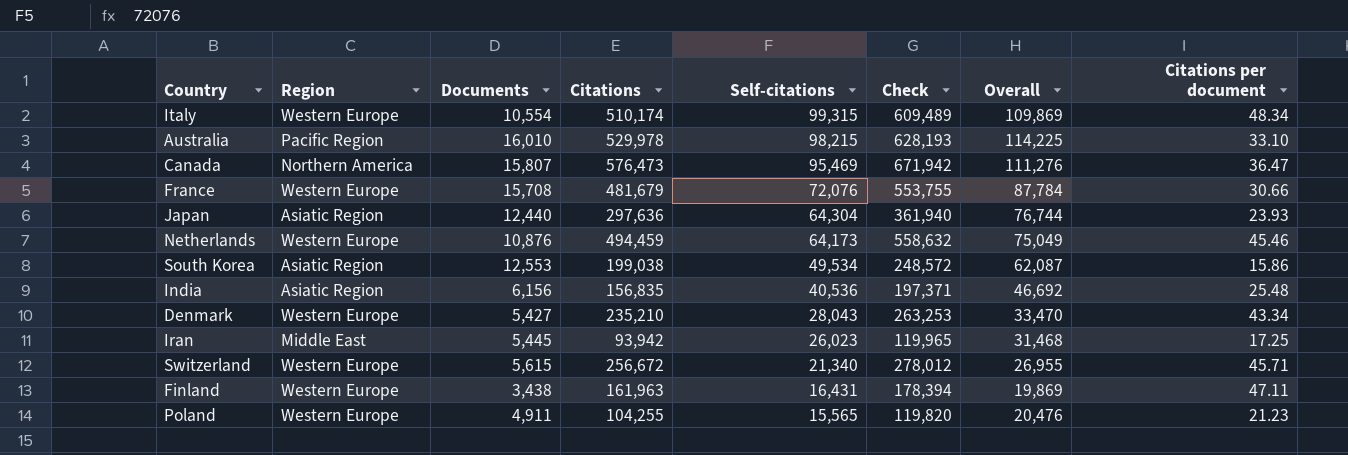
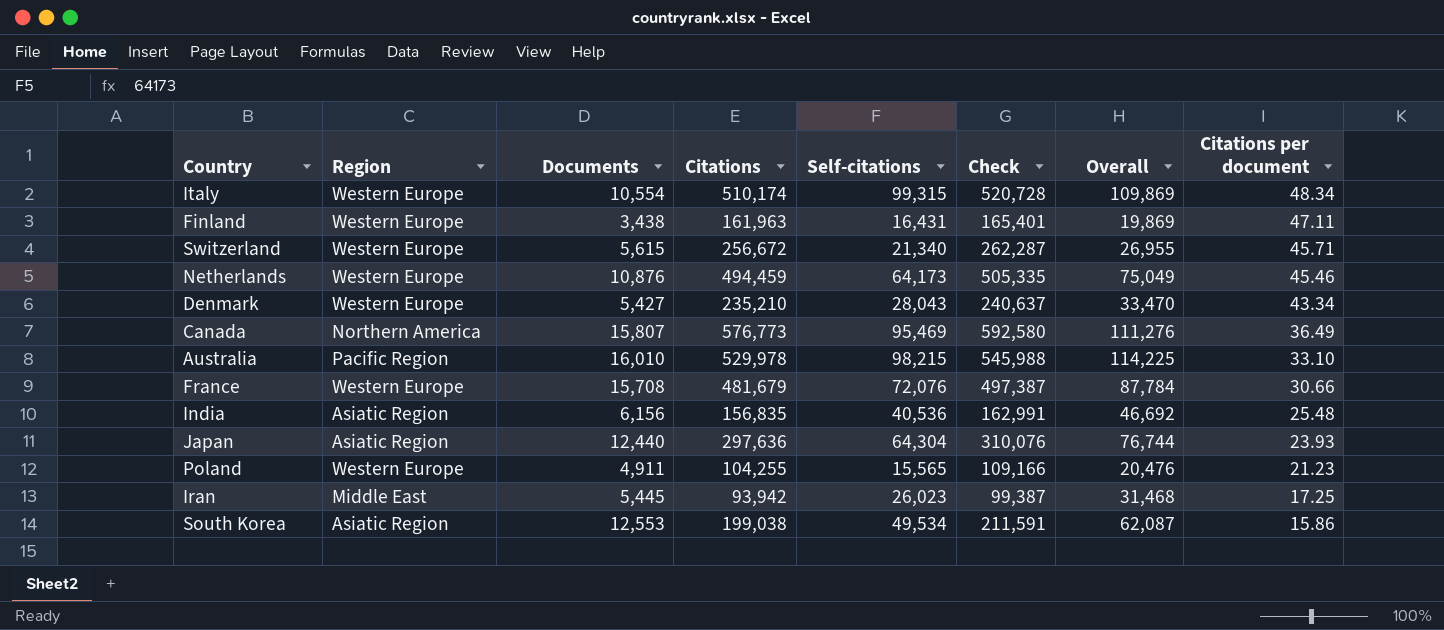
row order: Self-citations descending -> Citations per document descending
column Check | formula: [Citations] + [Self-citations] -> [Documents] + [Citations]
Canada | Citations: 576,473 -> 576,773
Canada | Citations per document: 36.47 -> 36.49

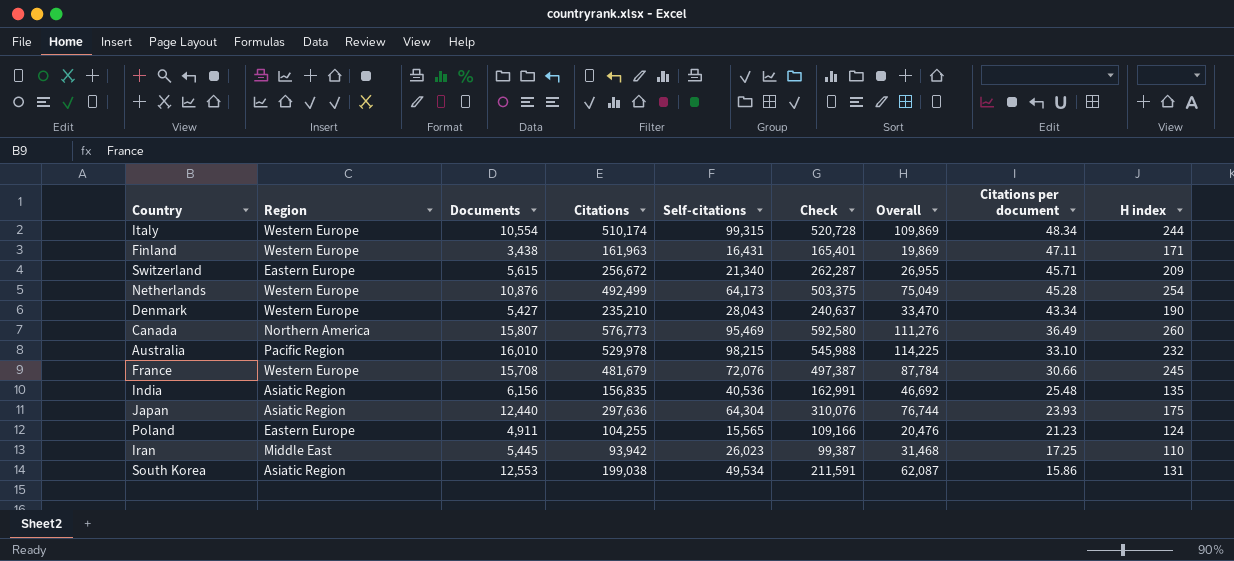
column H index | position: none -> 9
Switzerland | Region: Western Europe -> Eastern Europe
Netherlands | Citations: 494,459 -> 492,499
Netherlands | Check: 505,335 -> 503,375
Netherlands | Citations per document: 45.46 -> 45.28
Poland | Region: Western Europe -> Eastern Europe

